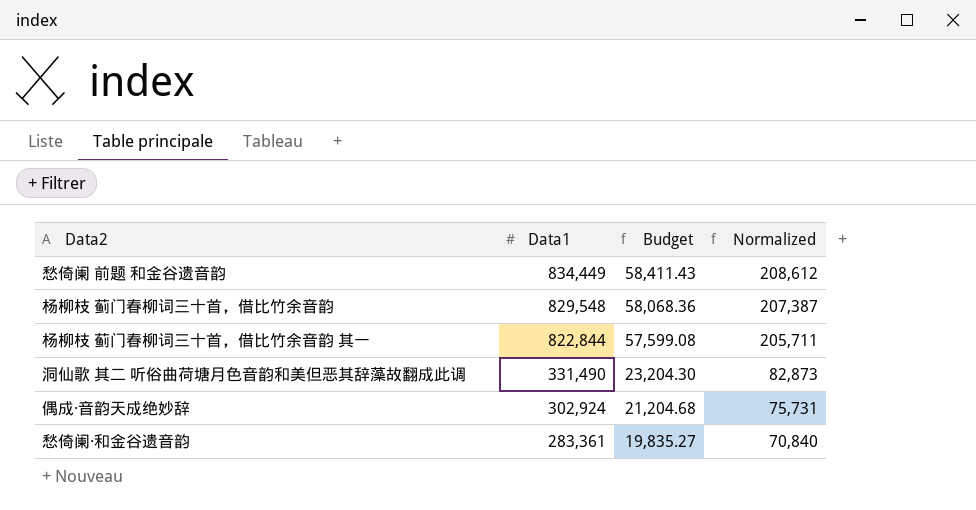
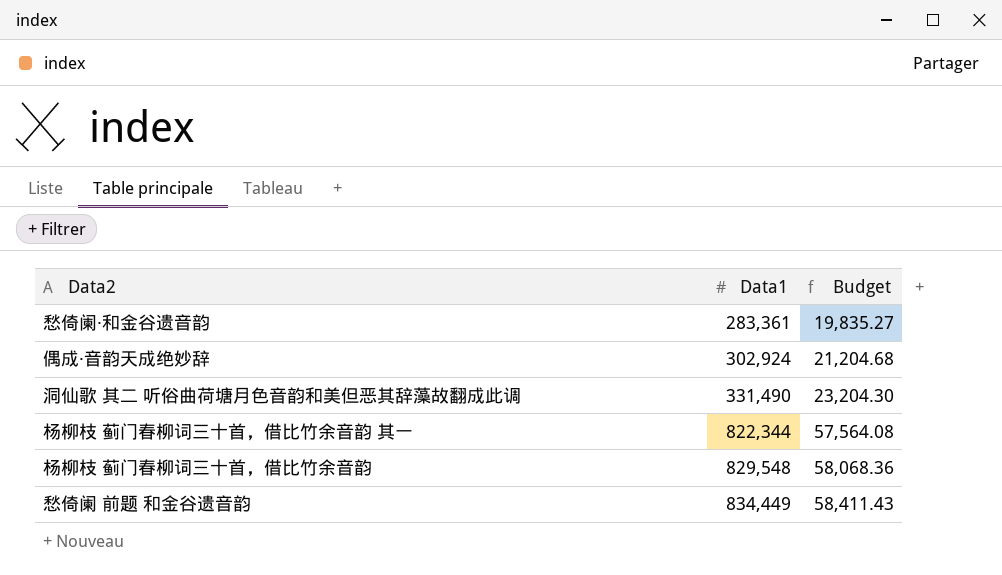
row order: Data1 descending -> Data1 ascending
column Normalized | formula: [Data1] * 0.25 -> none
杨柳枝 蓟门春柳词三十首，借比竹余音韵 其一 | Data1: 822,844 -> 822,344
杨柳枝 蓟门春柳词三十首，借比竹余音韵 其一 | Budget: 57,599.08 -> 57,564.08

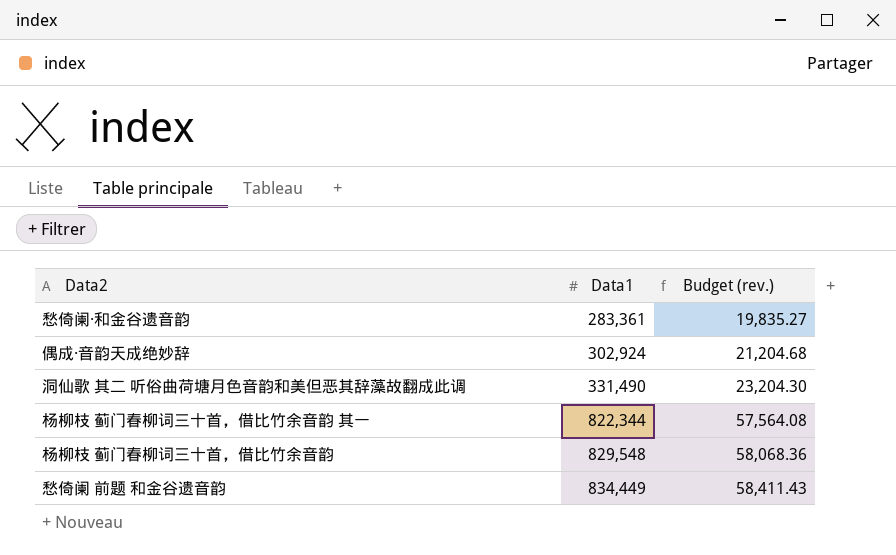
column name: Budget -> Budget (rev.)

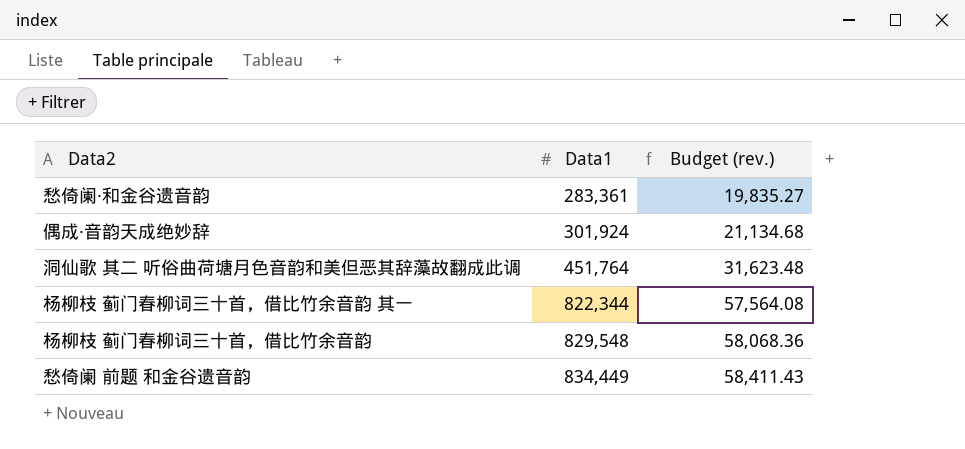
偶成·音韵天成绝妙辞 | Data1: 302,924 -> 301,924
偶成·音韵天成绝妙辞 | Budget (rev.): 21,204.68 -> 21,134.68
洞仙歌 其二 听俗曲荷塘月色音韵和美但恶其辞藻故翻成此调 | Data1: 331,490 -> 451,764
洞仙歌 其二 听俗曲荷塘月色音韵和美但恶其辞藻故翻成此调 | Budget (rev.): 23,204.30 -> 31,623.48

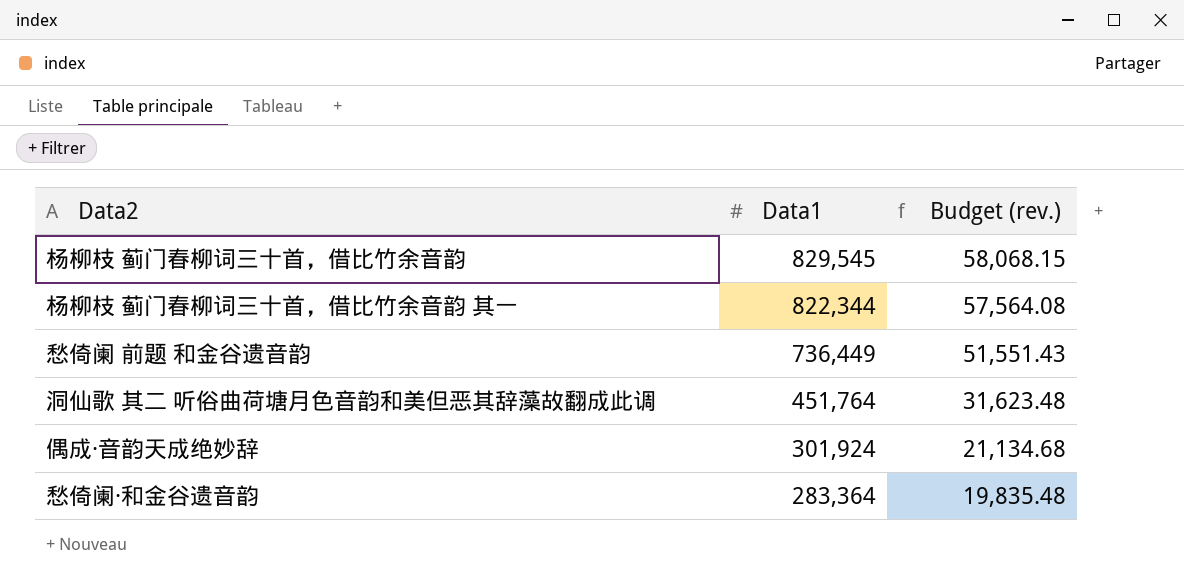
row order: Data1 ascending -> Data1 descending
杨柳枝 蓟门春柳词三十首，借比竹余音韵 | Data1: 829,548 -> 829,545
杨柳枝 蓟门春柳词三十首，借比竹余音韵 | Budget (rev.): 58,068.36 -> 58,068.15
愁倚阑 前题 和金谷遗音韵 | Data1: 834,449 -> 736,449
愁倚阑 前题 和金谷遗音韵 | Budget (rev.): 58,411.43 -> 51,551.43
愁倚阑·和金谷遗音韵 | Data1: 283,361 -> 283,364
愁倚阑·和金谷遗音韵 | Budget (rev.): 19,835.27 -> 19,835.48

